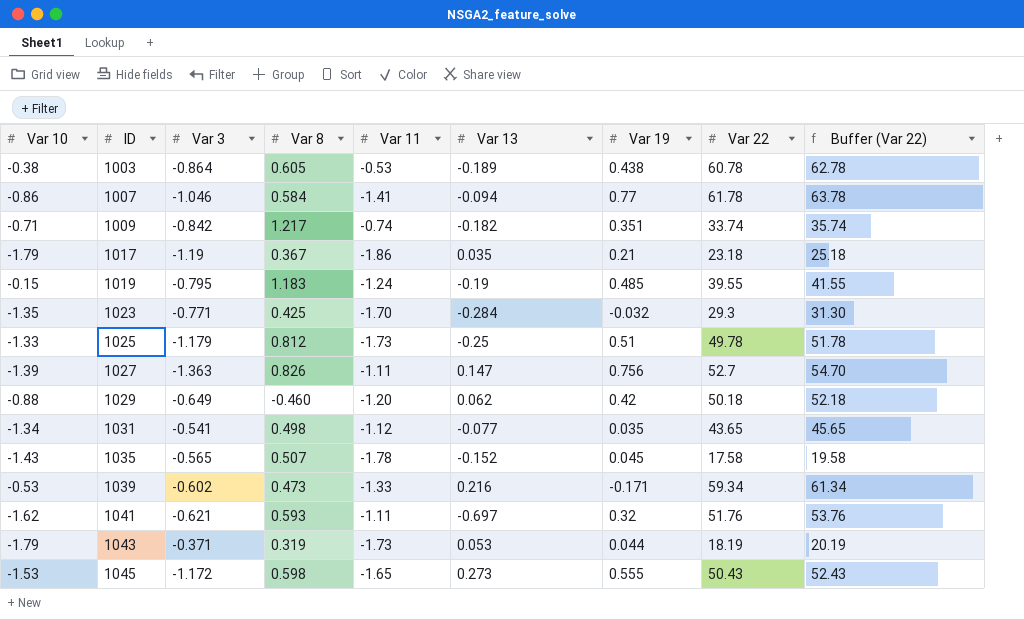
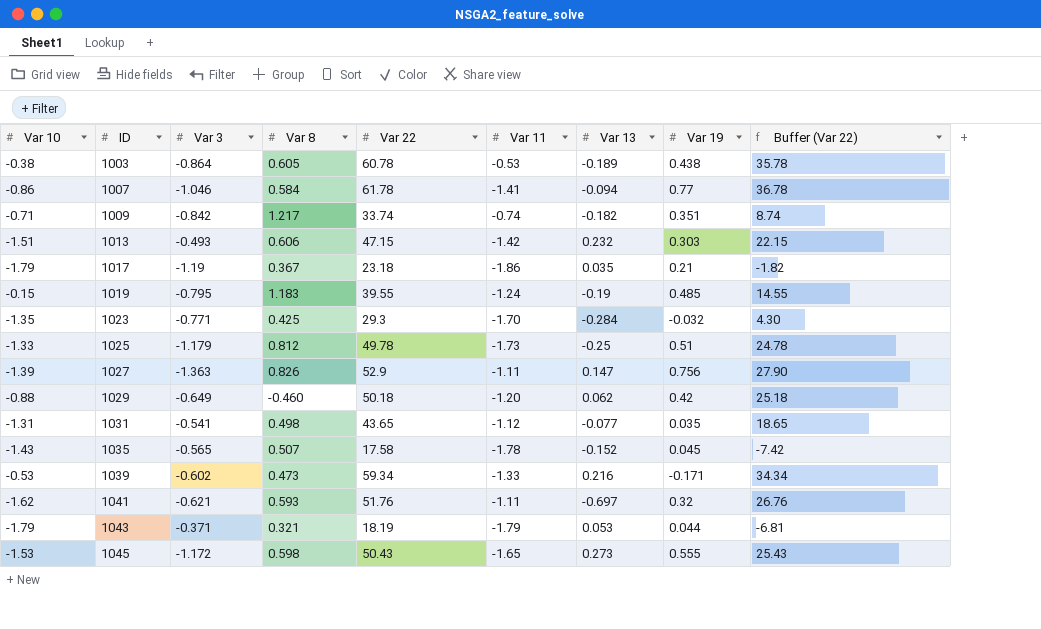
column Var 22 | position: 8 -> 5
column Buffer (Var 22) | formula: [Var 22] + 2 -> [Var 22] - 25
row 1013: none -> -1.51 | -0.493 | 0.606 | 47.15 | -1.42 | 0.232 | 0.303 | 22.15
1027 | Var 22: 52.7 -> 52.9
1031 | Var 10: -1.34 -> -1.31
1043 | Var 8: 0.319 -> 0.321
1043 | Var 11: -1.73 -> -1.79

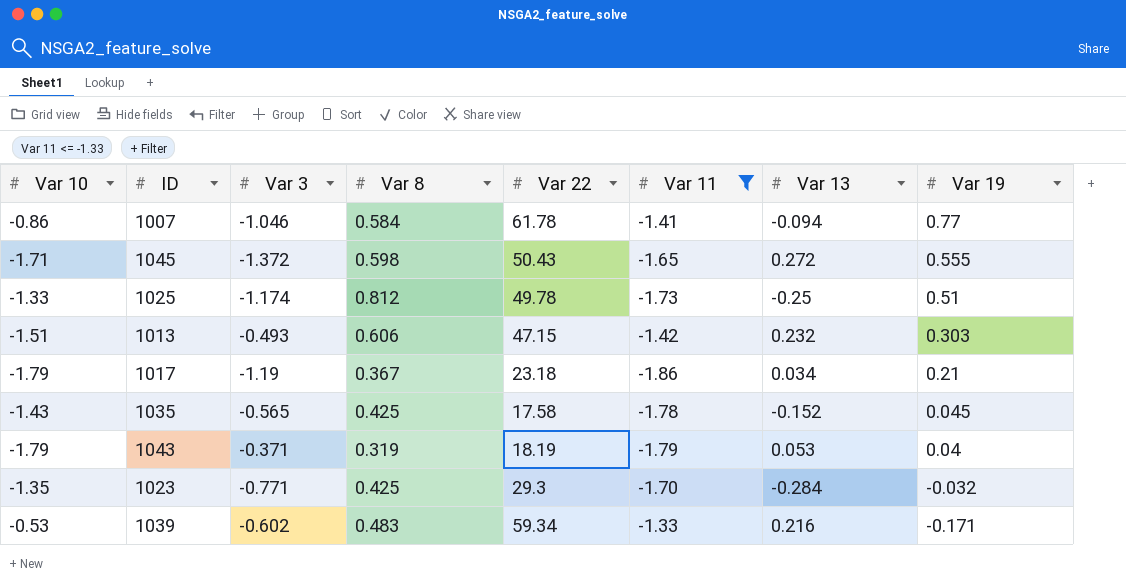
filter: none -> Var 11 <= -1.33
row order: ID ascending -> Var 19 descending
column Buffer (Var 22) | formula: [Var 22] - 25 -> none
1045 | Var 10: -1.53 -> -1.71
1045 | Var 3: -1.172 -> -1.372
1045 | Var 13: 0.273 -> 0.272
1025 | Var 3: -1.179 -> -1.174
1017 | Var 13: 0.035 -> 0.034
1035 | Var 8: 0.507 -> 0.425
1043 | Var 8: 0.321 -> 0.319
1043 | Var 19: 0.044 -> 0.04
1039 | Var 8: 0.473 -> 0.483

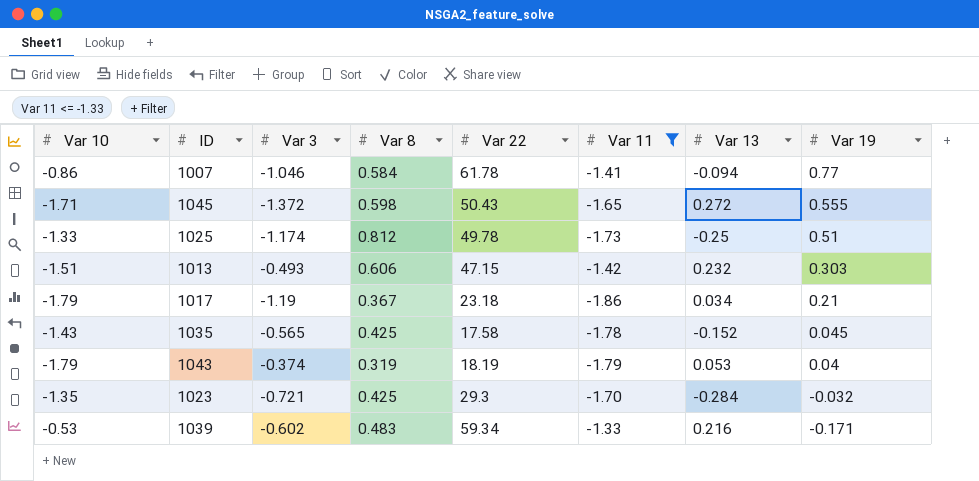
1043 | Var 3: -0.371 -> -0.374
1023 | Var 3: -0.771 -> -0.721

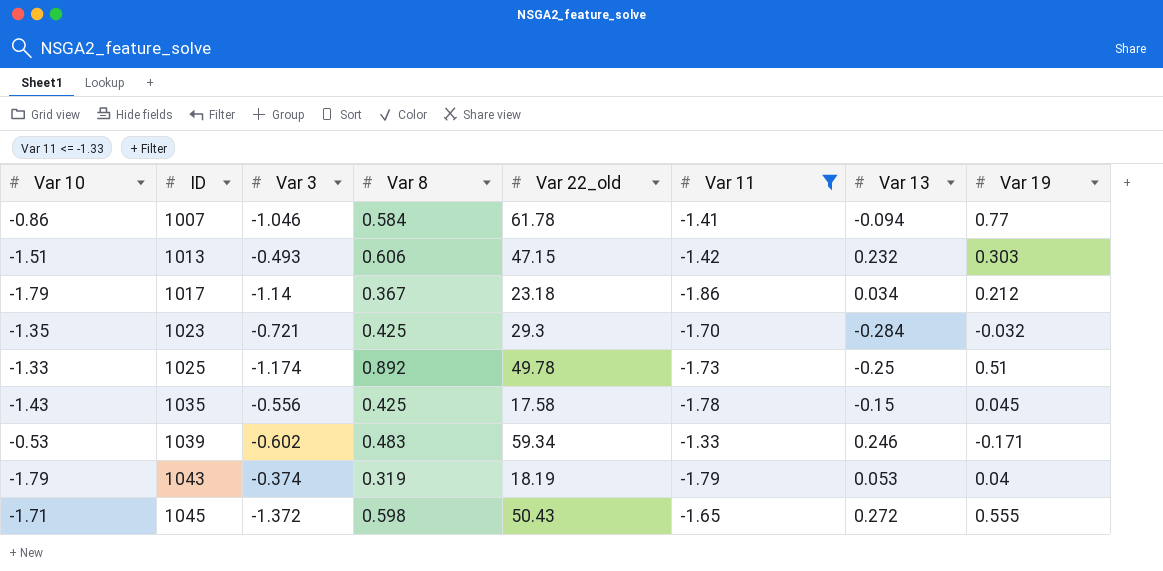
row order: Var 19 descending -> ID ascending
column name: Var 22 -> Var 22_old
1017 | Var 3: -1.19 -> -1.14
1017 | Var 19: 0.21 -> 0.212
1025 | Var 8: 0.812 -> 0.892
1035 | Var 3: -0.565 -> -0.556
1035 | Var 13: -0.152 -> -0.15
1039 | Var 13: 0.216 -> 0.246

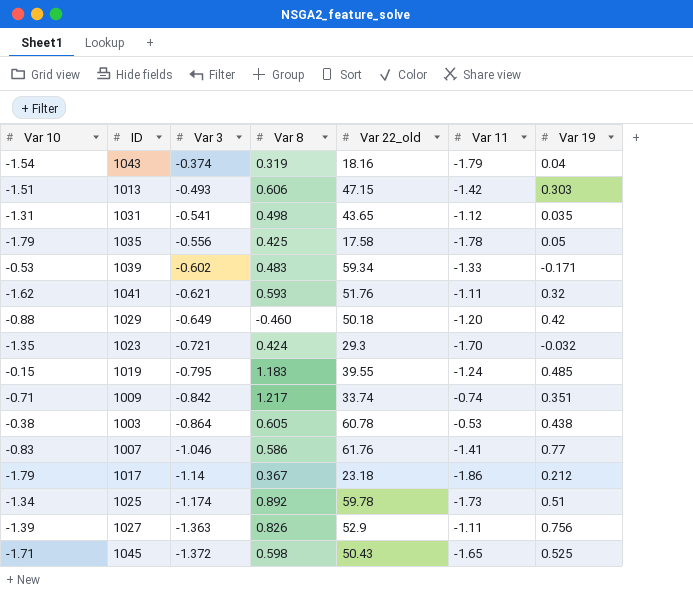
filter: Var 11 <= -1.33 -> none
row order: ID ascending -> Var 3 descending
column Var 13 | position: 7 -> none
1043 | Var 10: -1.79 -> -1.54
1043 | Var 22_old: 18.19 -> 18.16
1035 | Var 10: -1.43 -> -1.79
1035 | Var 19: 0.045 -> 0.05
1023 | Var 8: 0.425 -> 0.424
1007 | Var 10: -0.86 -> -0.83
1007 | Var 8: 0.584 -> 0.586
1007 | Var 22_old: 61.78 -> 61.76
1025 | Var 10: -1.33 -> -1.34
1025 | Var 22_old: 49.78 -> 59.78
1045 | Var 19: 0.555 -> 0.525

